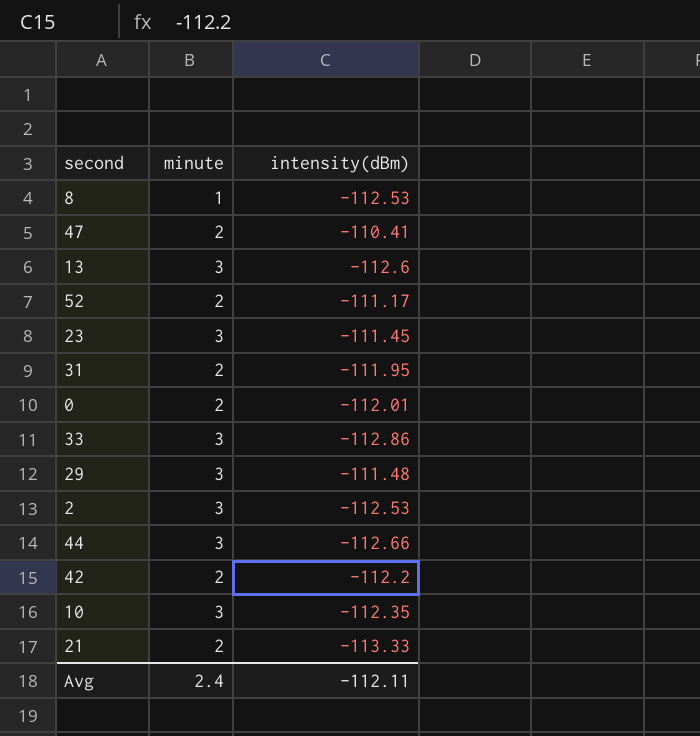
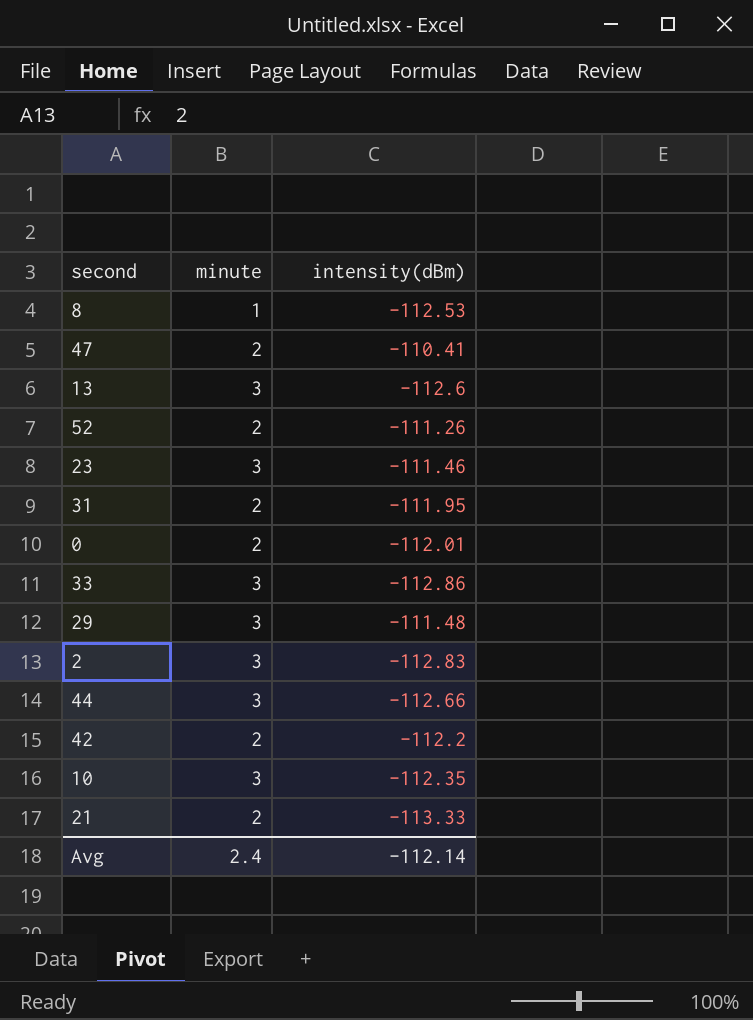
52 | intensity(dBm): -111.17 -> -111.26
23 | intensity(dBm): -111.45 -> -111.46
2 | intensity(dBm): -112.53 -> -112.83
Avg | intensity(dBm): -112.11 -> -112.14

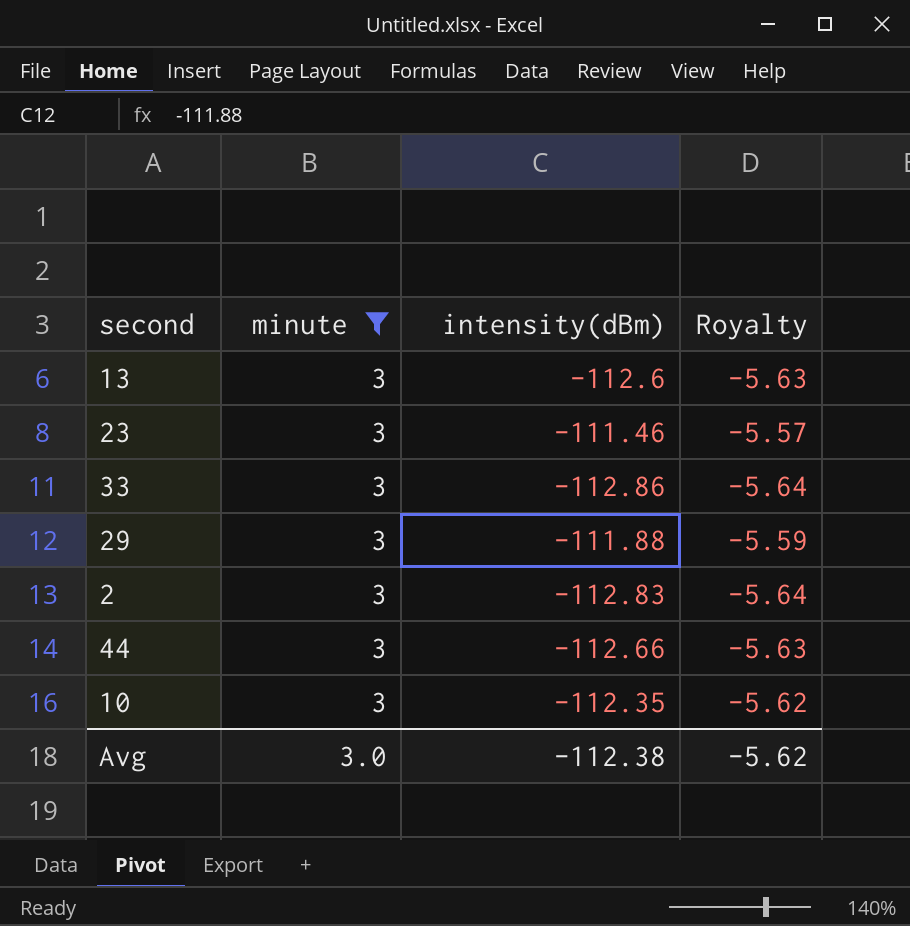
filter: none -> minute = 3
column Royalty | formula: none -> [intensity(dBm)] * 0.05
29 | intensity(dBm): -111.48 -> -111.88
Avg | minute: 2.4 -> 3.0
Avg | intensity(dBm): -112.14 -> -112.38

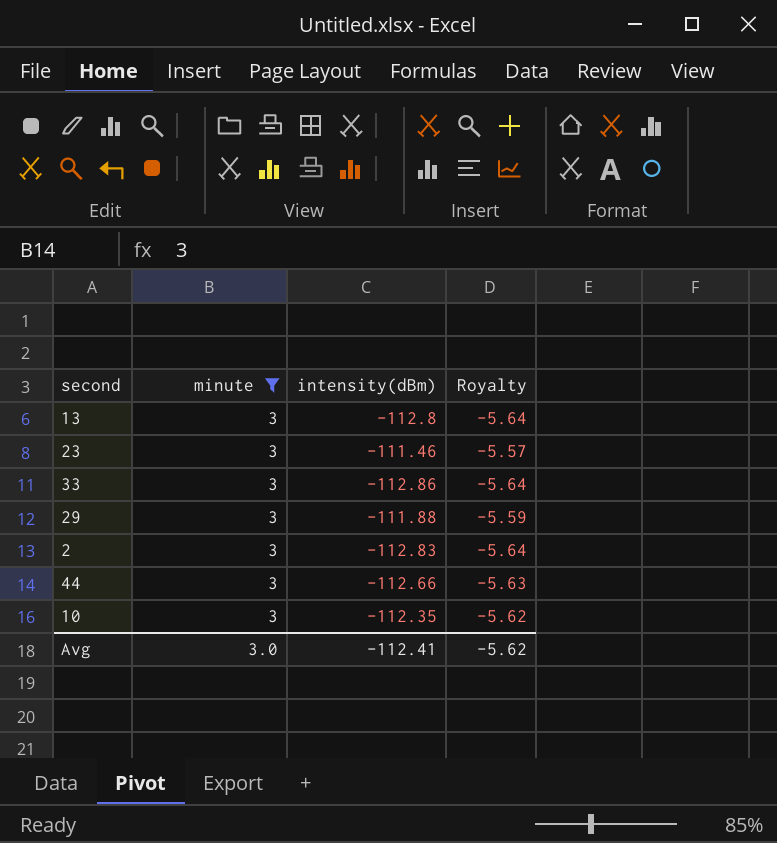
13 | intensity(dBm): -112.6 -> -112.8
13 | Royalty: -5.63 -> -5.64
Avg | intensity(dBm): -112.38 -> -112.41

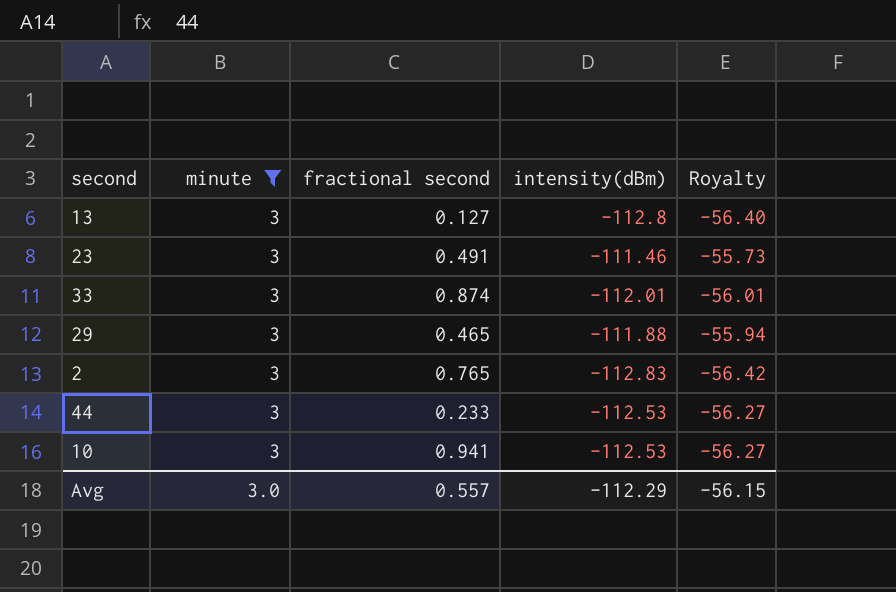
column fractional second | position: none -> 3
column Royalty | formula: [intensity(dBm)] * 0.05 -> [intensity(dBm)] * 0.5
33 | intensity(dBm): -112.86 -> -112.01
44 | intensity(dBm): -112.66 -> -112.53
10 | intensity(dBm): -112.35 -> -112.53
Avg | intensity(dBm): -112.41 -> -112.29
Avg | Royalty: -5.62 -> -56.15

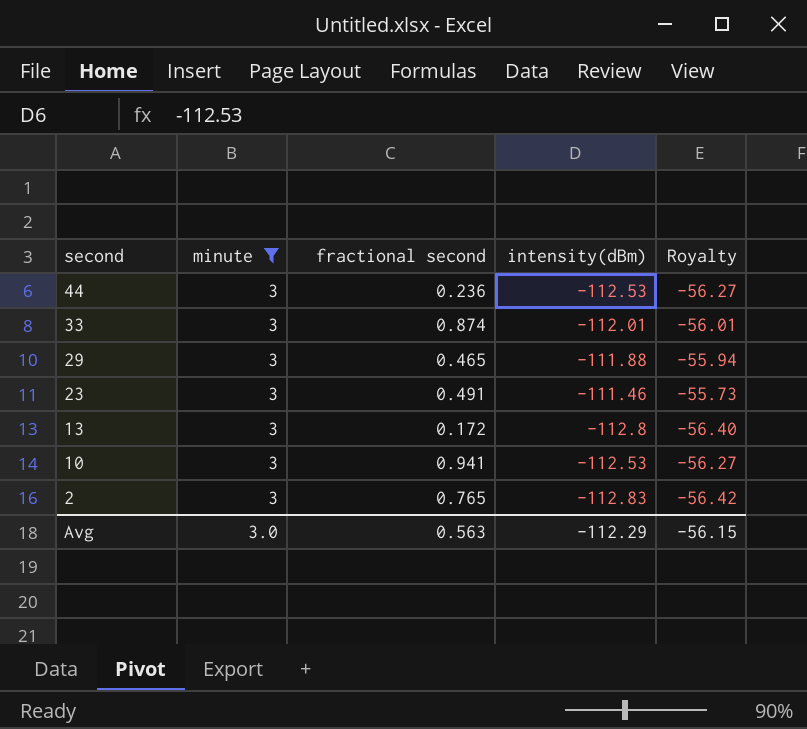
row order: none -> second descending
44 | fractional second: 0.233 -> 0.236
13 | fractional second: 0.127 -> 0.172
Avg | fractional second: 0.557 -> 0.563

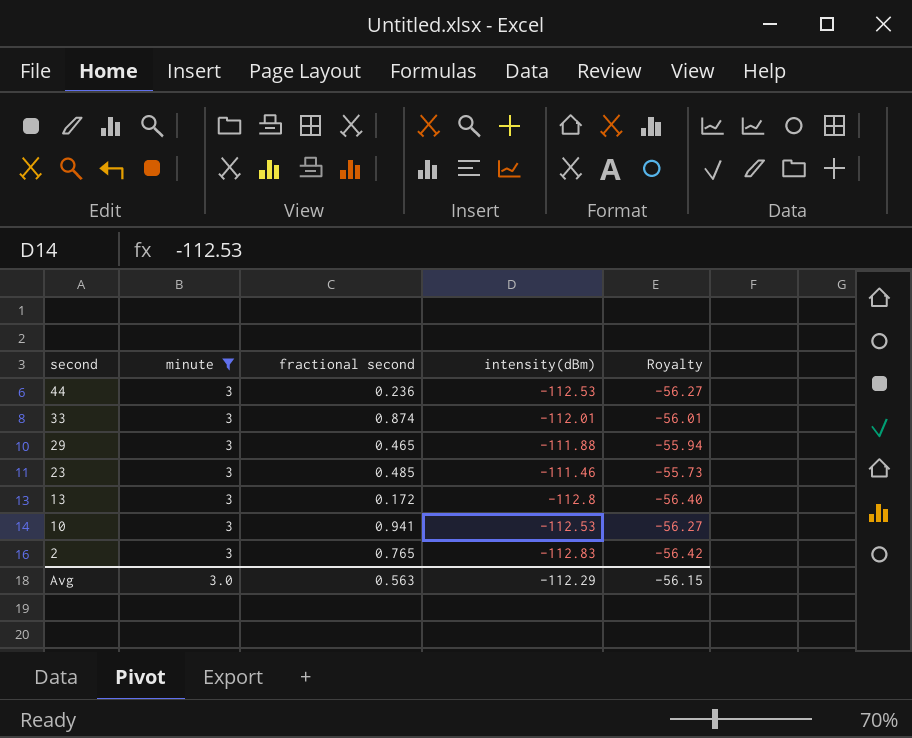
23 | fractional second: 0.491 -> 0.485

